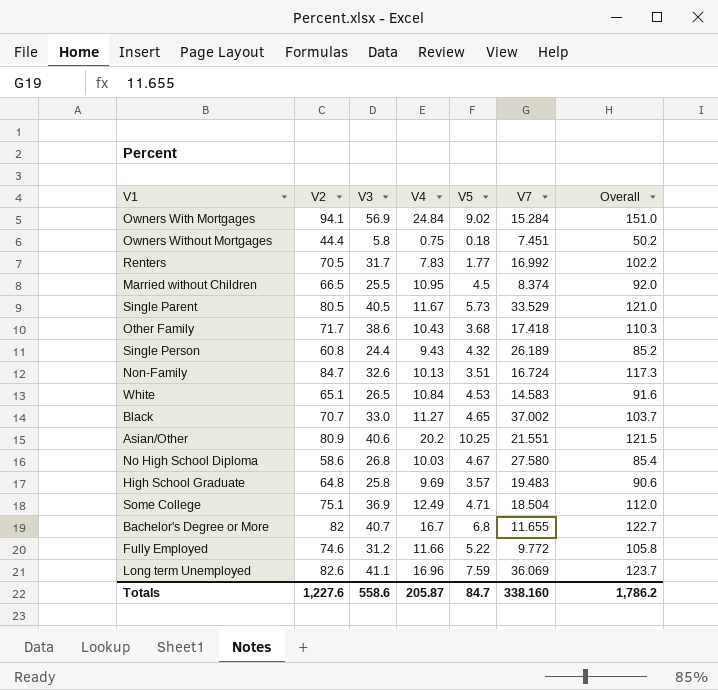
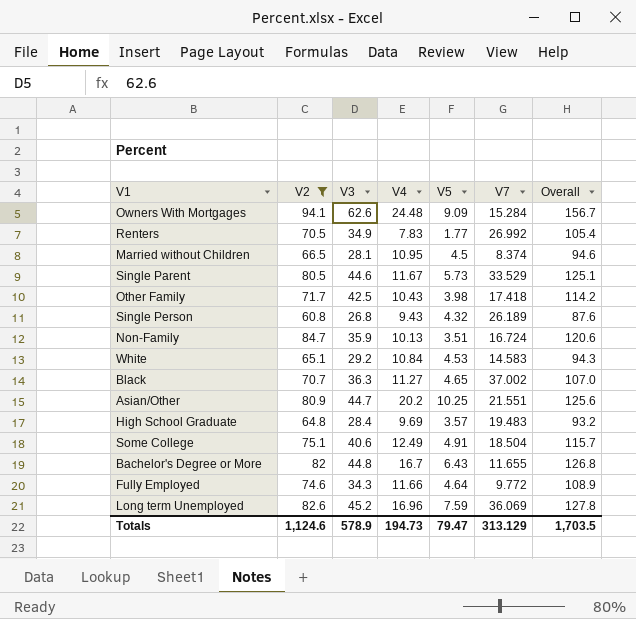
filter: none -> V2 >= 60.8
Owners With Mortgages | V3: 56.9 -> 62.6
Owners With Mortgages | V4: 24.84 -> 24.48
Owners With Mortgages | V5: 9.02 -> 9.09
Owners With Mortgages | Overall: 151.0 -> 156.7
Renters | V3: 31.7 -> 34.9
Renters | V7: 16.992 -> 26.992
Renters | Overall: 102.2 -> 105.4
Married without Children | V3: 25.5 -> 28.1
Married without Children | Overall: 92.0 -> 94.6
Single Parent | V3: 40.5 -> 44.6
Single Parent | Overall: 121.0 -> 125.1
Other Family | V3: 38.6 -> 42.5
Other Family | V5: 3.68 -> 3.98
Other Family | Overall: 110.3 -> 114.2
Single Person | V3: 24.4 -> 26.8
Single Person | Overall: 85.2 -> 87.6
Non-Family | V3: 32.6 -> 35.9
Non-Family | Overall: 117.3 -> 120.6
White | V3: 26.5 -> 29.2
White | Overall: 91.6 -> 94.3
Black | V3: 33.0 -> 36.3
Black | Overall: 103.7 -> 107.0
Asian/Other | V3: 40.6 -> 44.7
Asian/Other | Overall: 121.5 -> 125.6
High School Graduate | V3: 25.8 -> 28.4
High School Graduate | Overall: 90.6 -> 93.2
Some College | V3: 36.9 -> 40.6
Some College | V5: 4.71 -> 4.91
Some College | Overall: 112.0 -> 115.7
Bachelor's Degree or More | V3: 40.7 -> 44.8
Bachelor's Degree or More | V5: 6.8 -> 6.43
Bachelor's Degree or More | Overall: 122.7 -> 126.8
Fully Employed | V3: 31.2 -> 34.3
Fully Employed | V5: 5.22 -> 4.64
Fully Employed | Overall: 105.8 -> 108.9
Long term Unemployed | V3: 41.1 -> 45.2
Long term Unemployed | Overall: 123.7 -> 127.8
Totals | V2: 1,227.6 -> 1,124.6
Totals | V3: 558.6 -> 578.9
Totals | V4: 205.87 -> 194.73
Totals | V5: 84.7 -> 79.47
Totals | V7: 338.160 -> 313.129
Totals | Overall: 1,786.2 -> 1,703.5

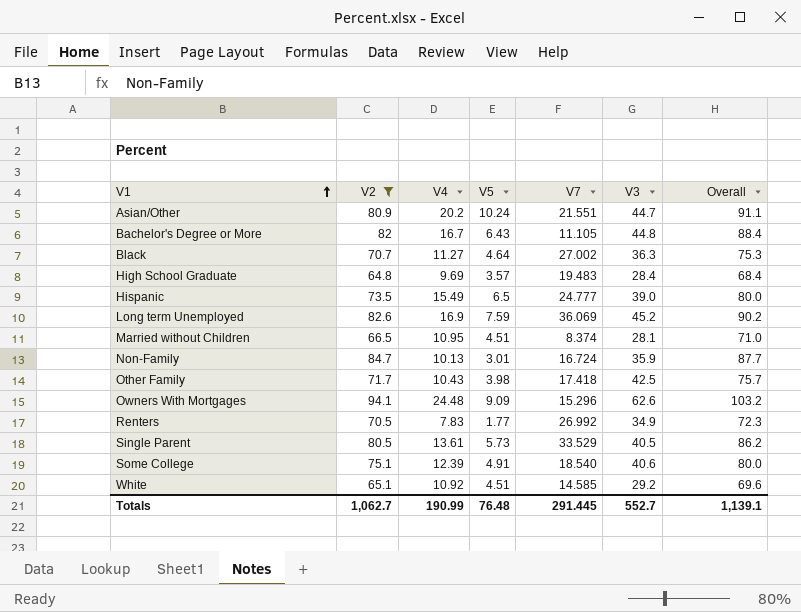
row order: none -> V1 ascending
column V3 | position: 3 -> 6
column Overall | formula: [V2] + [V3] -> [V2] + [V5]
row Single Person: 60.8 | 26.8 | 9.43 | 4.32 | 26.189 | 87.6 -> none
row Fully Employed: 74.6 | 34.3 | 11.66 | 4.64 | 9.772 | 108.9 -> none
Asian/Other | V5: 10.25 -> 10.24
Bachelor's Degree or More | V7: 11.655 -> 11.105
Black | V5: 4.65 -> 4.64
Black | V7: 37.002 -> 27.002
row Hispanic: none -> 73.5 | 15.49 | 6.5 | 24.777 | 39.0 | 80.0
Long term Unemployed | V4: 16.96 -> 16.9
Married without Children | V5: 4.5 -> 4.51
Non-Family | V5: 3.51 -> 3.01
Owners With Mortgages | V7: 15.284 -> 15.296
Single Parent | V4: 11.67 -> 13.61
Single Parent | V3: 44.6 -> 40.5
Some College | V4: 12.49 -> 12.39
Some College | V7: 18.504 -> 18.540
White | V4: 10.84 -> 10.92
White | V5: 4.53 -> 4.51
White | V7: 14.583 -> 14.585
Totals | V2: 1,124.6 -> 1,062.7
Totals | V4: 194.73 -> 190.99
Totals | V5: 79.47 -> 76.48
Totals | V7: 313.129 -> 291.445
Totals | V3: 578.9 -> 552.7
Totals | Overall: 1,703.5 -> 1,139.1

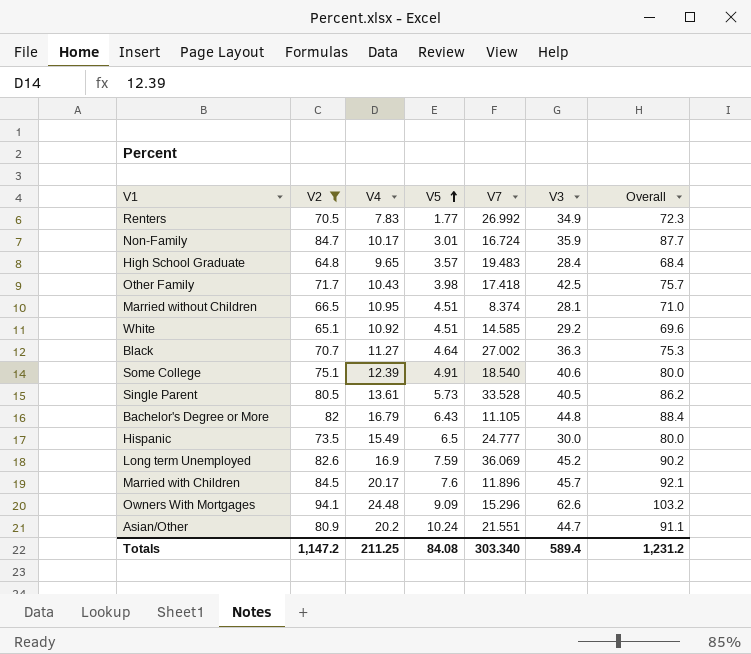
row order: V1 ascending -> V5 ascending
Non-Family | V4: 10.13 -> 10.17
High School Graduate | V4: 9.69 -> 9.65
Single Parent | V7: 33.529 -> 33.528
Bachelor's Degree or More | V4: 16.7 -> 16.79
Hispanic | V3: 39.0 -> 30.0
row Married with Children: none -> 84.5 | 20.17 | 7.6 | 11.896 | 45.7 | 92.1
Totals | V2: 1,062.7 -> 1,147.2
Totals | V4: 190.99 -> 211.25
Totals | V5: 76.48 -> 84.08
Totals | V7: 291.445 -> 303.340
Totals | V3: 552.7 -> 589.4
Totals | Overall: 1,139.1 -> 1,231.2

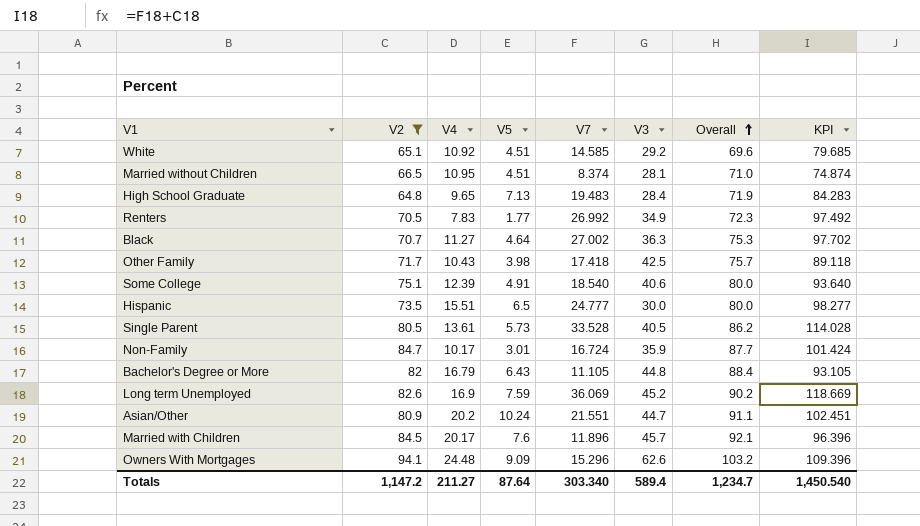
row order: V5 ascending -> Overall ascending
column KPI | formula: none -> [V2] + [V7]
High School Graduate | V5: 3.57 -> 7.13
High School Graduate | Overall: 68.4 -> 71.9
Hispanic | V4: 15.49 -> 15.51
Totals | V4: 211.25 -> 211.27
Totals | V5: 84.08 -> 87.64
Totals | Overall: 1,231.2 -> 1,234.7

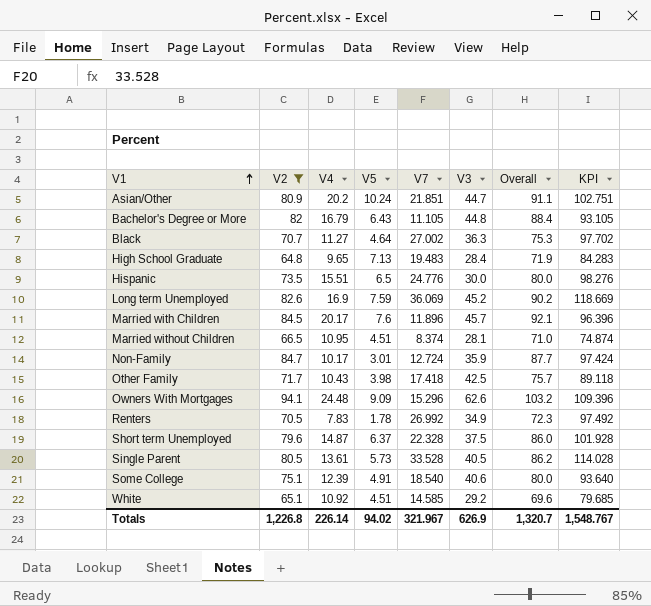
row order: Overall ascending -> V1 ascending
Asian/Other | V7: 21.551 -> 21.851
Asian/Other | KPI: 102.451 -> 102.751
Hispanic | V7: 24.777 -> 24.776
Hispanic | KPI: 98.277 -> 98.276
Non-Family | V7: 16.724 -> 12.724
Non-Family | KPI: 101.424 -> 97.424
Renters | V5: 1.77 -> 1.78
row Short term Unemployed: none -> 79.6 | 14.87 | 6.37 | 22.328 | 37.5 | 86.0 | 101.928
Totals | V2: 1,147.2 -> 1,226.8
Totals | V4: 211.27 -> 226.14
Totals | V5: 87.64 -> 94.02
Totals | V7: 303.340 -> 321.967
Totals | V3: 589.4 -> 626.9
Totals | Overall: 1,234.7 -> 1,320.7
Totals | KPI: 1,450.540 -> 1,548.767

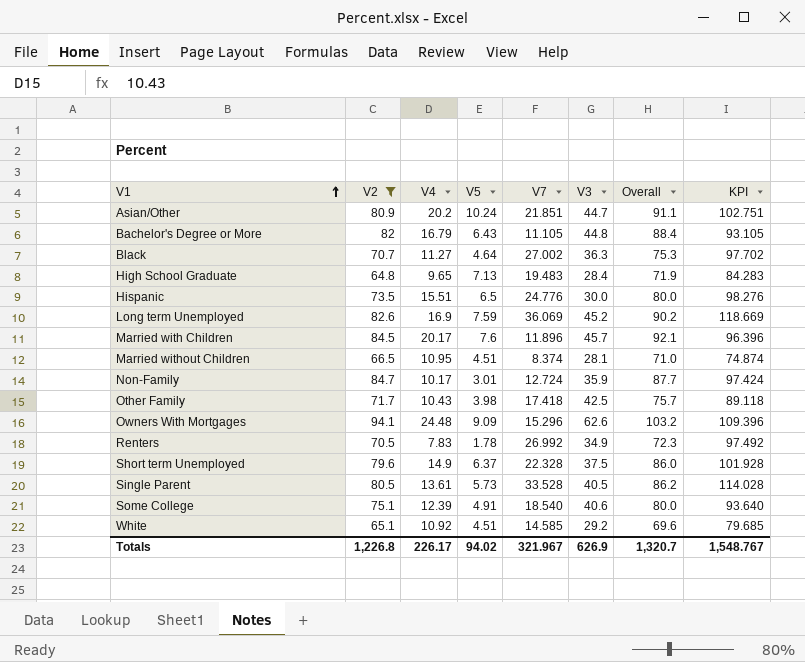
Short term Unemployed | V4: 14.87 -> 14.9
Totals | V4: 226.14 -> 226.17

